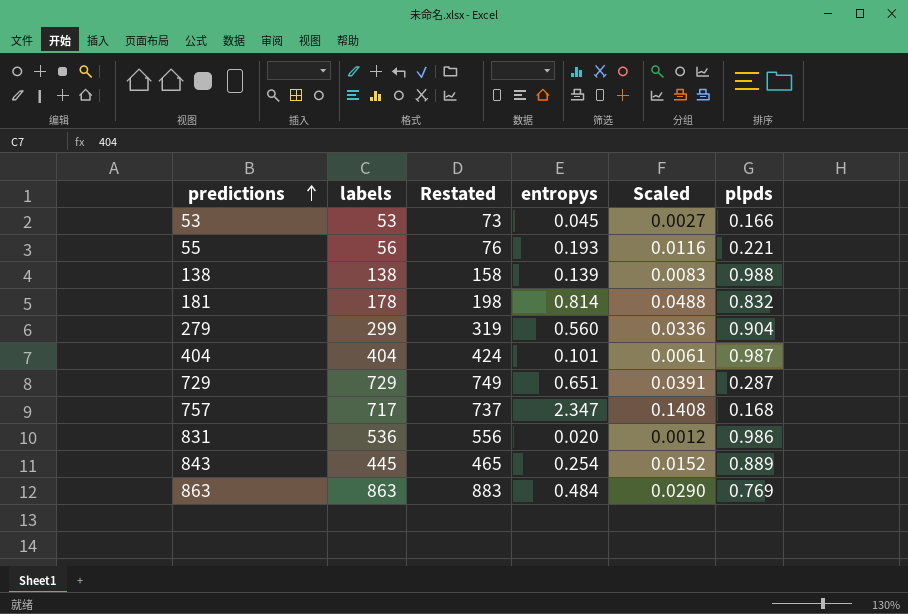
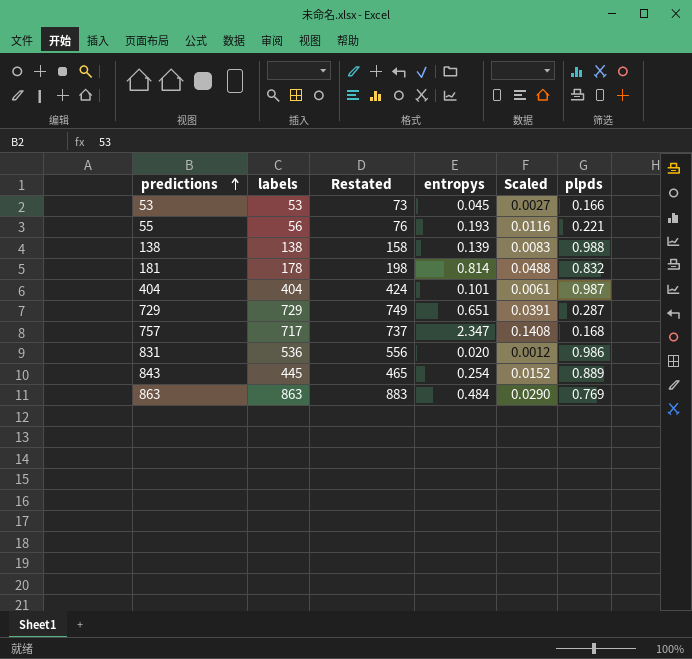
row 279: 299 | 319 | 0.560 | 0.0336 | 0.904 -> none

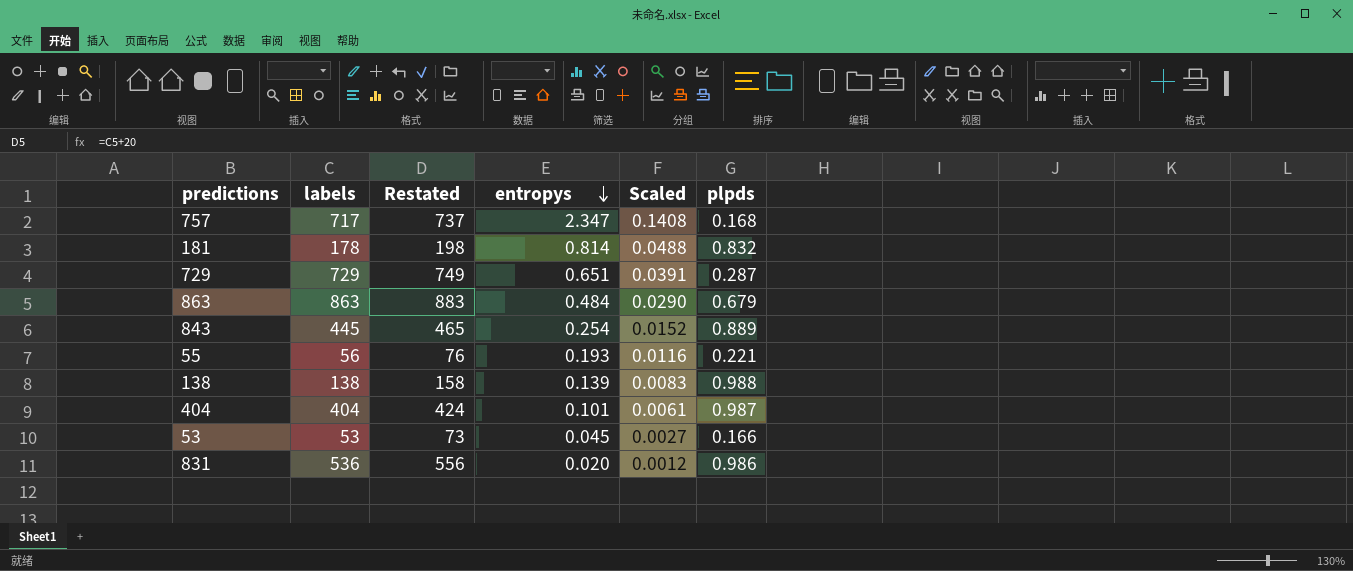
row order: predictions ascending -> entropys descending
863 | plpds: 0.769 -> 0.679

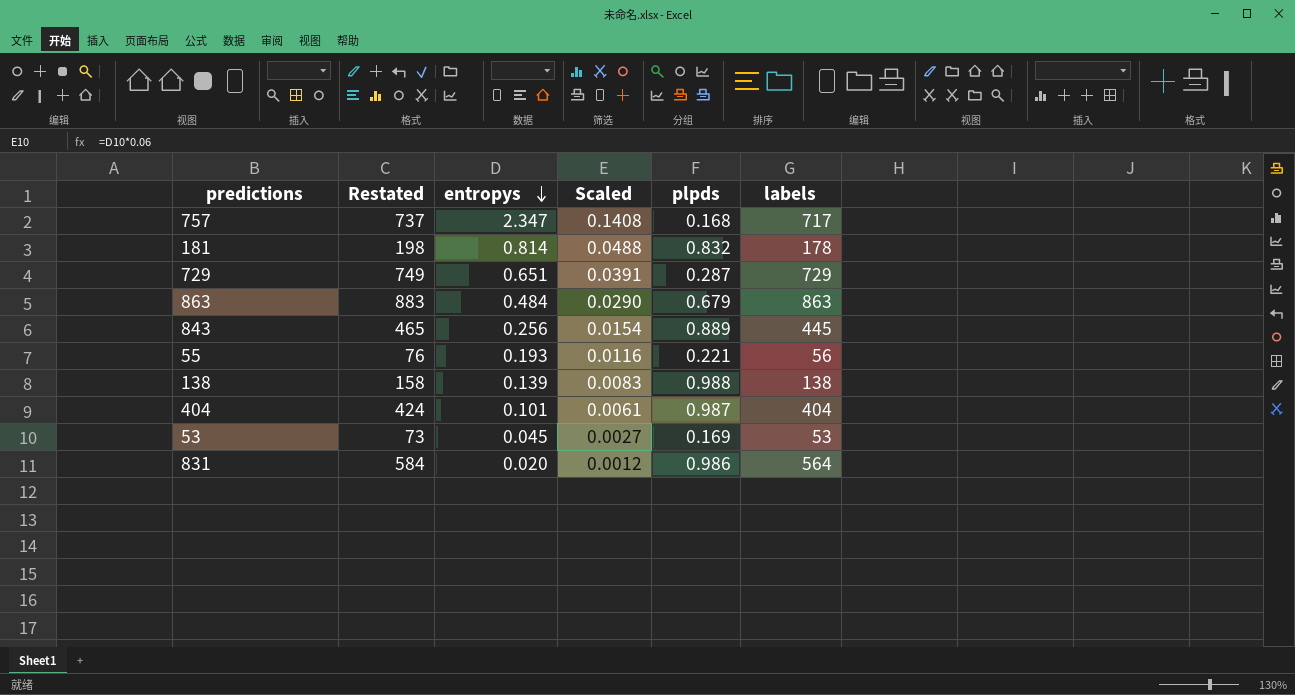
column labels | position: 2 -> 6
843 | entropys: 0.254 -> 0.256
843 | Scaled: 0.0152 -> 0.0154
53 | plpds: 0.166 -> 0.169
831 | Restated: 556 -> 584
831 | labels: 536 -> 564

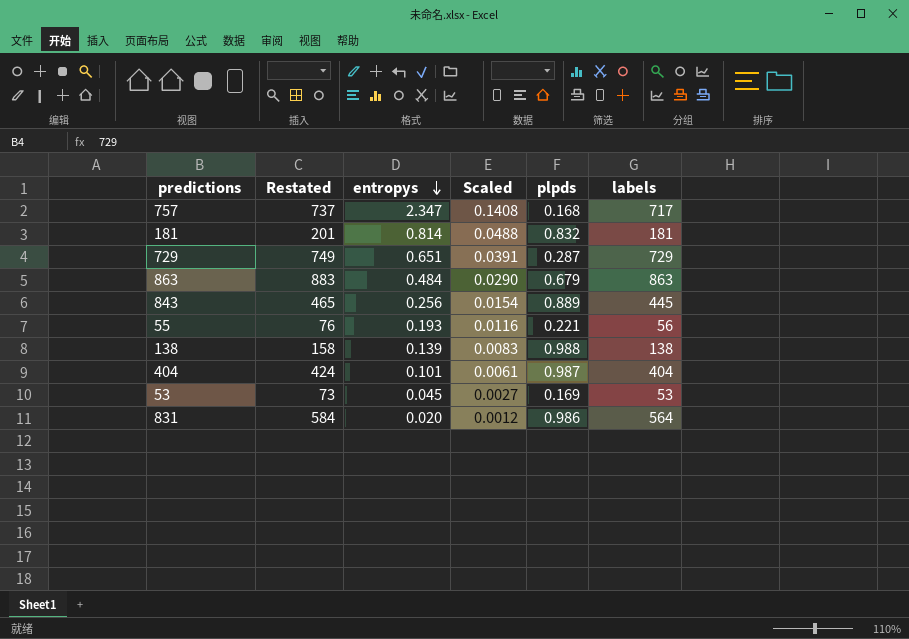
181 | Restated: 198 -> 201
181 | labels: 178 -> 181

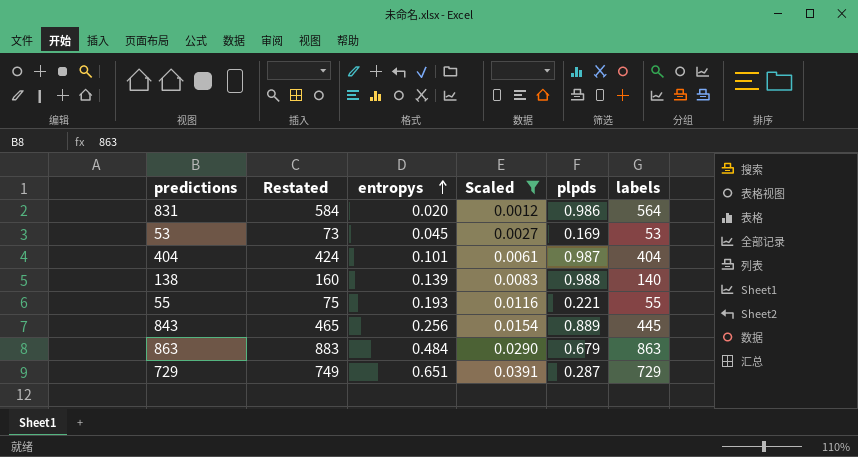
filter: none -> Scaled <= 0.0391
row order: entropys descending -> entropys ascending
138 | Restated: 158 -> 160
138 | labels: 138 -> 140
55 | Restated: 76 -> 75
55 | labels: 56 -> 55

